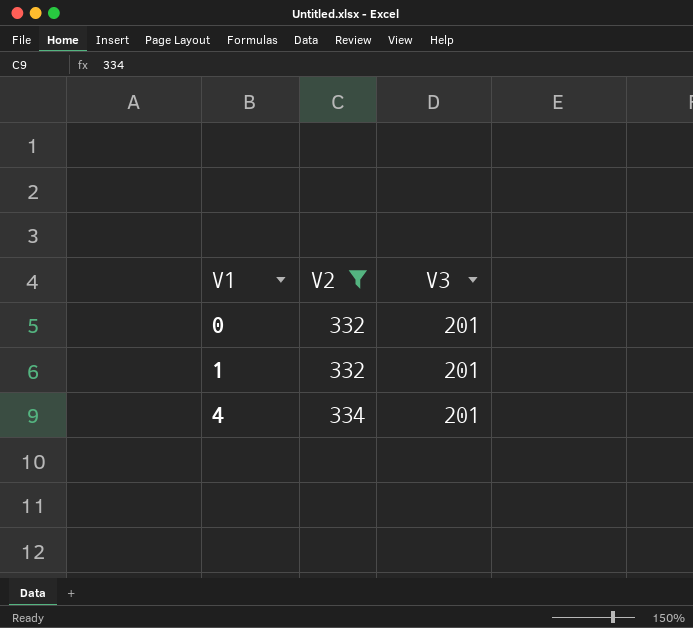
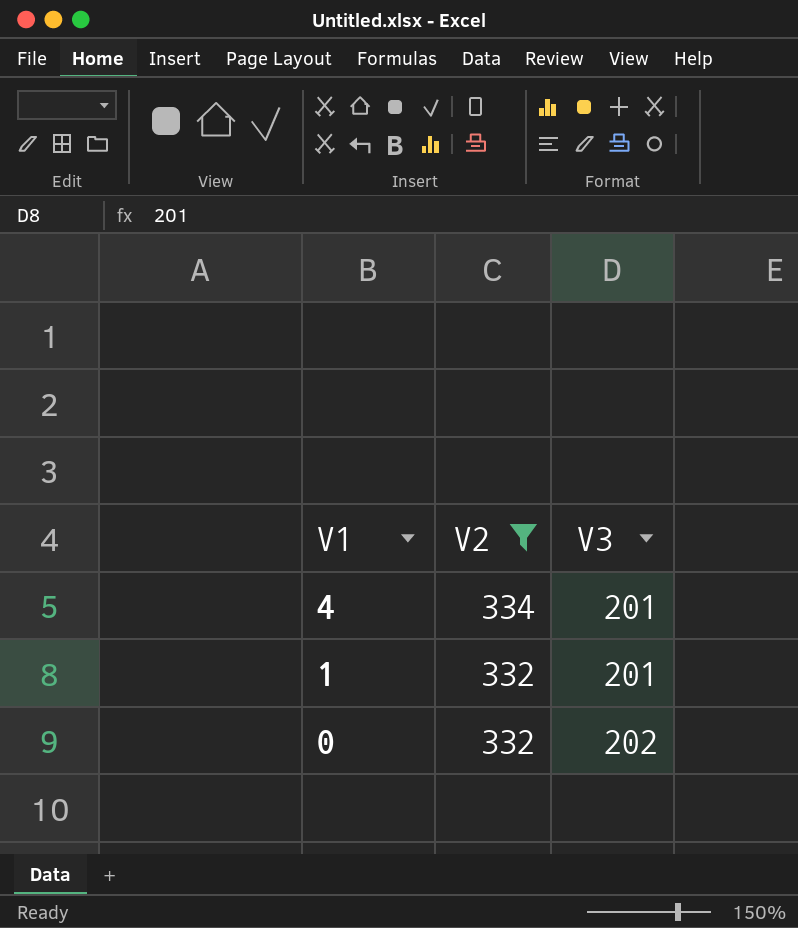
row order: V1 ascending -> V1 descending
0 | V3: 201 -> 202

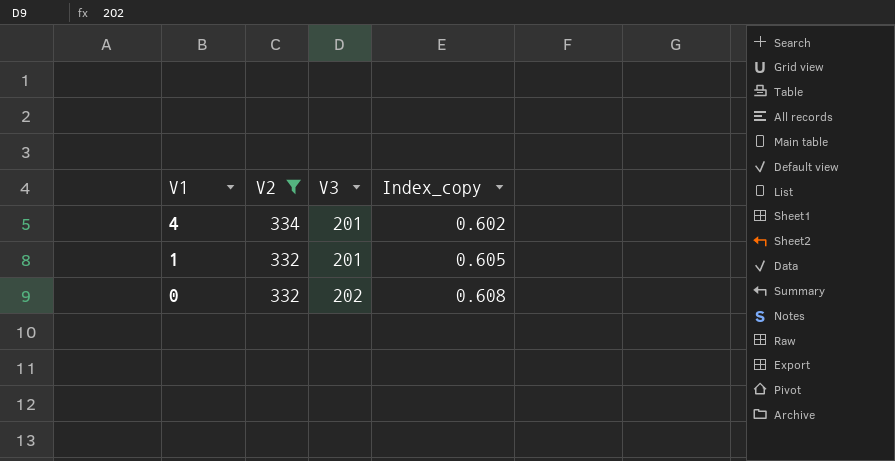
column Index_copy | formula: none -> [V3] / [V2]

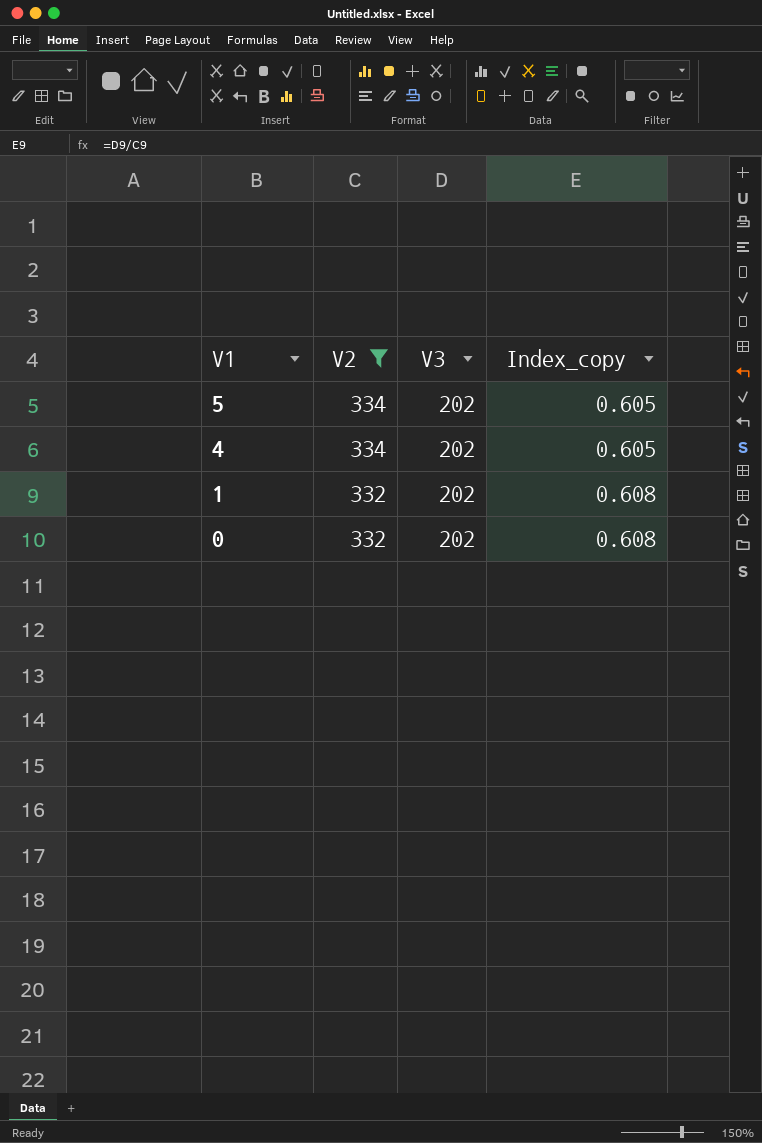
row 5: none -> 334 | 202 | 0.605
4 | V3: 201 -> 202
4 | Index_copy: 0.602 -> 0.605
1 | V3: 201 -> 202
1 | Index_copy: 0.605 -> 0.608

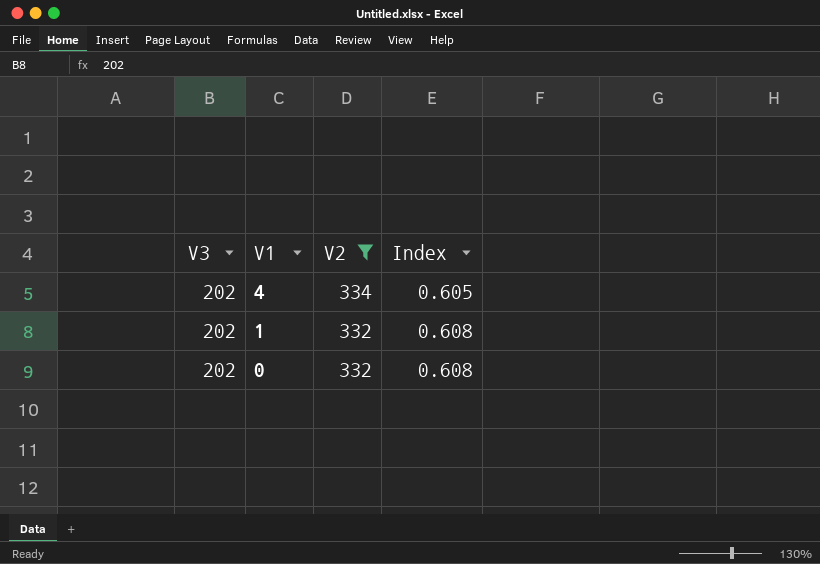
column V3 | position: 3 -> 1
column name: Index_copy -> Index
row 5: 334 | 202 | 0.605 -> none

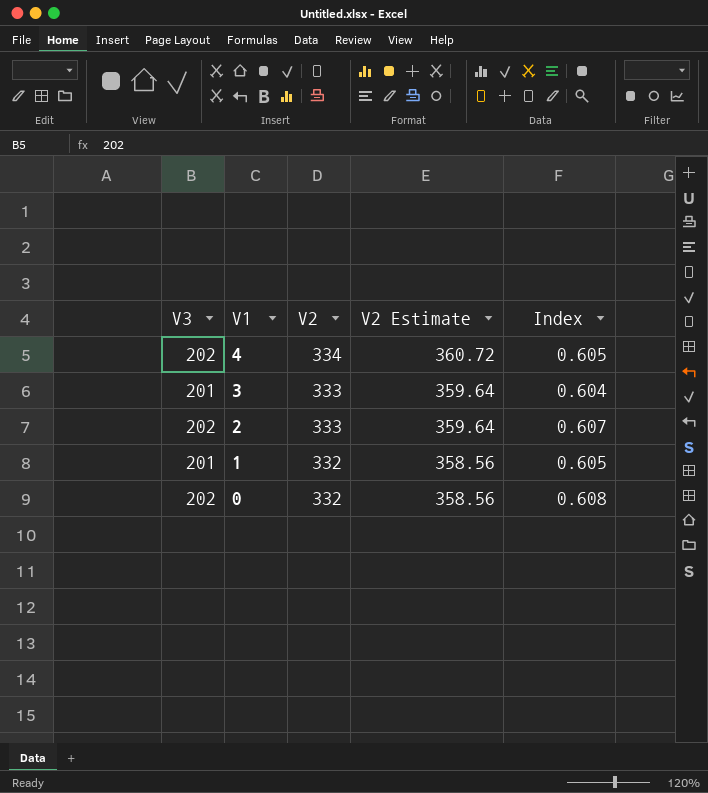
filter: V2 != 333 -> none
column V2 Estimate | formula: none -> [V2] * 1.08
1 | V3: 202 -> 201
1 | Index: 0.608 -> 0.605

